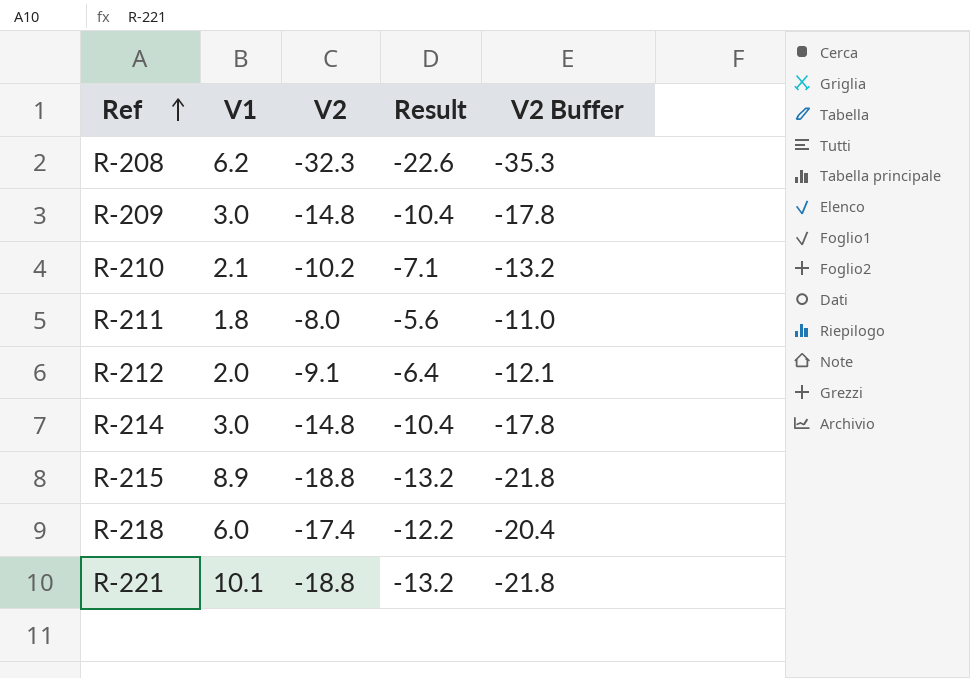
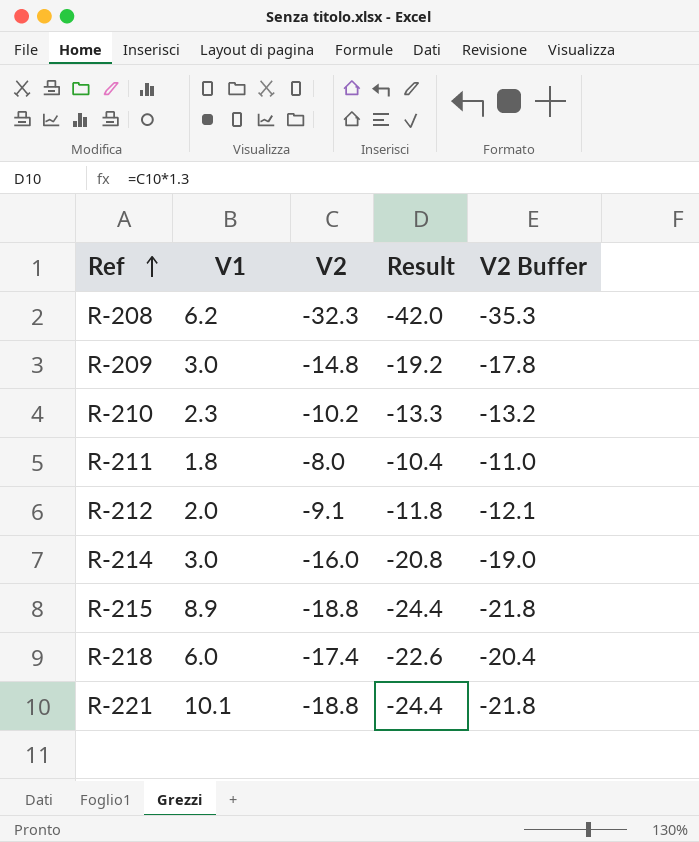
column Result | formula: [V2] * 0.7 -> [V2] * 1.3
R-210 | V1: 2.1 -> 2.3
R-214 | V2: -14.8 -> -16.0
R-214 | V2 Buffer: -17.8 -> -19.0

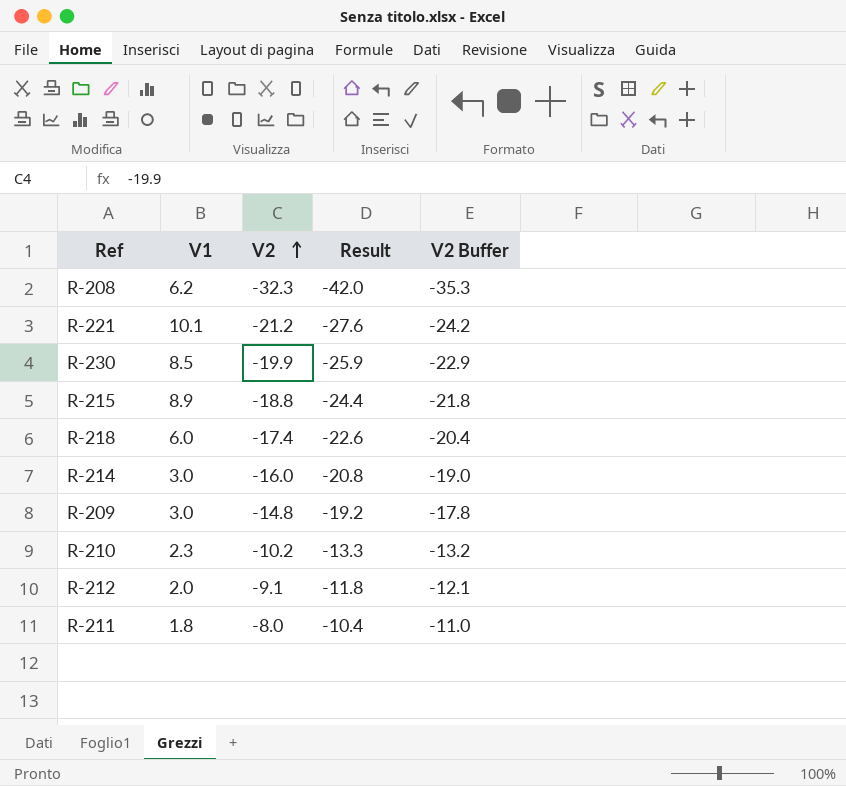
row order: Ref ascending -> V2 ascending
R-221 | V2: -18.8 -> -21.2
R-221 | Result: -24.4 -> -27.6
R-221 | V2 Buffer: -21.8 -> -24.2
row R-230: none -> 8.5 | -19.9 | -25.9 | -22.9

